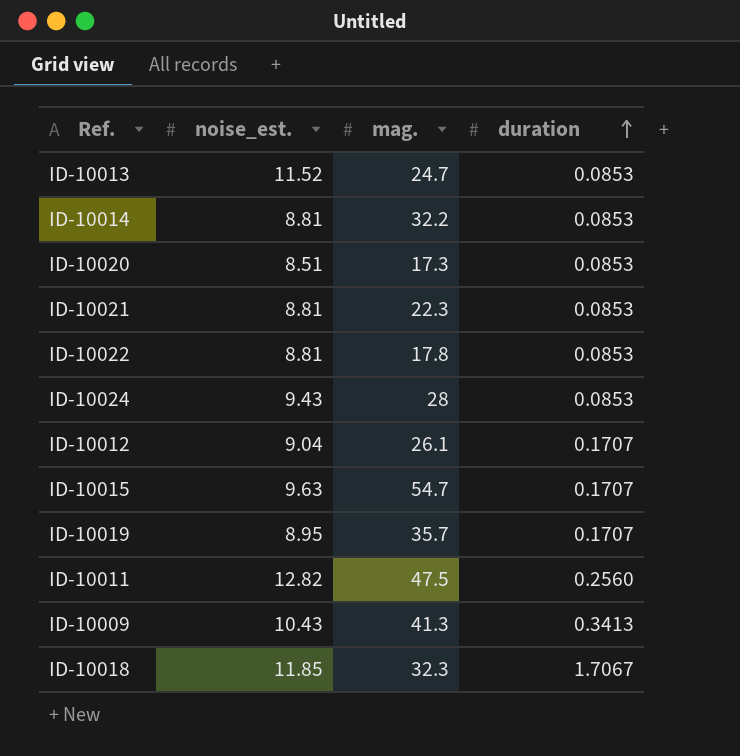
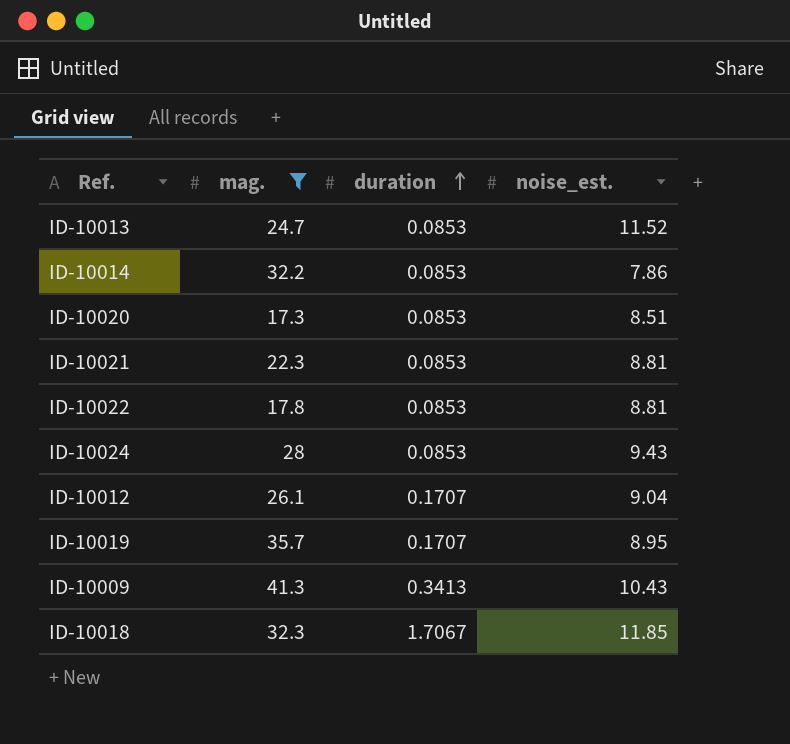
filter: none -> mag. <= 41.3
column noise_est. | position: 2 -> 4
ID-10014 | noise_est.: 8.81 -> 7.86

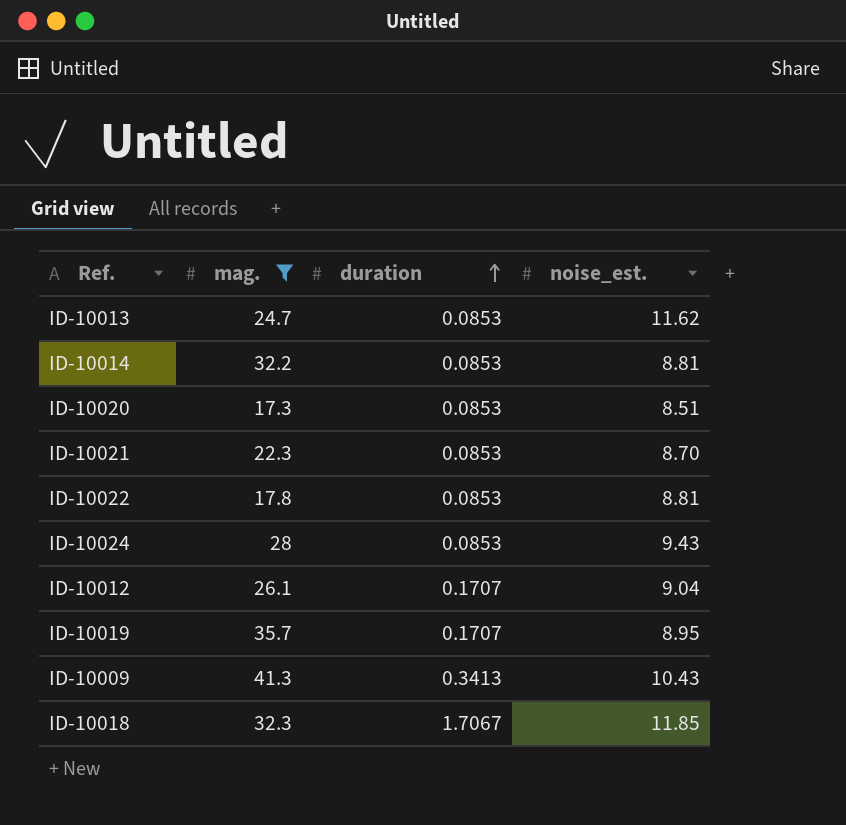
ID-10013 | noise_est.: 11.52 -> 11.62
ID-10014 | noise_est.: 7.86 -> 8.81
ID-10021 | noise_est.: 8.81 -> 8.70

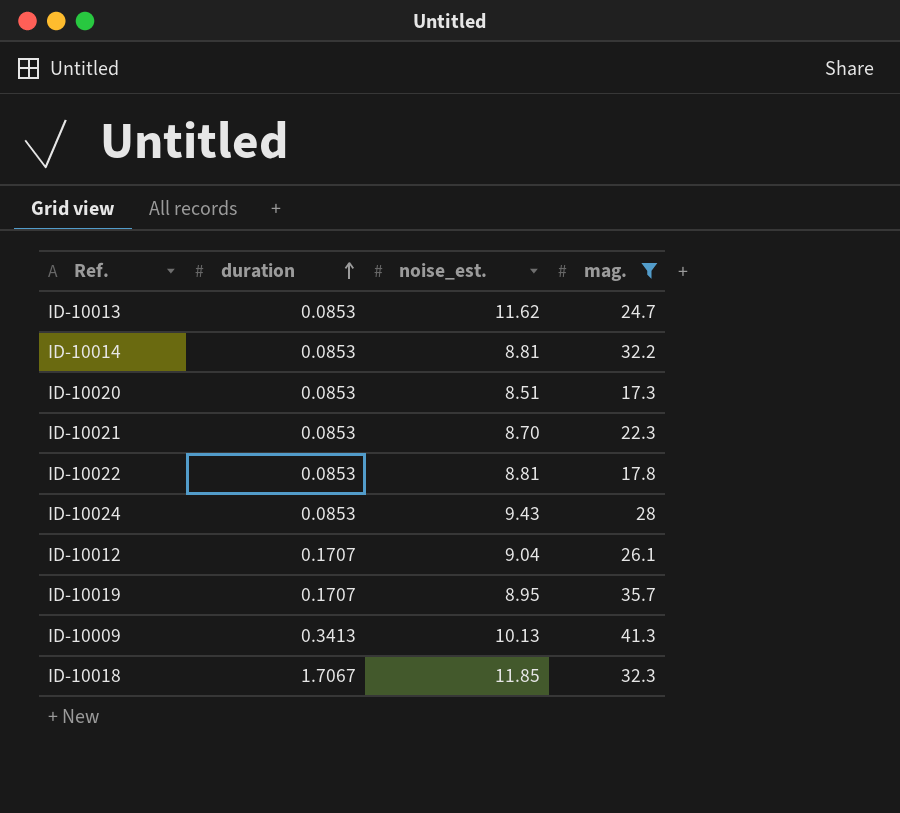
column mag. | position: 2 -> 4
ID-10009 | noise_est.: 10.43 -> 10.13

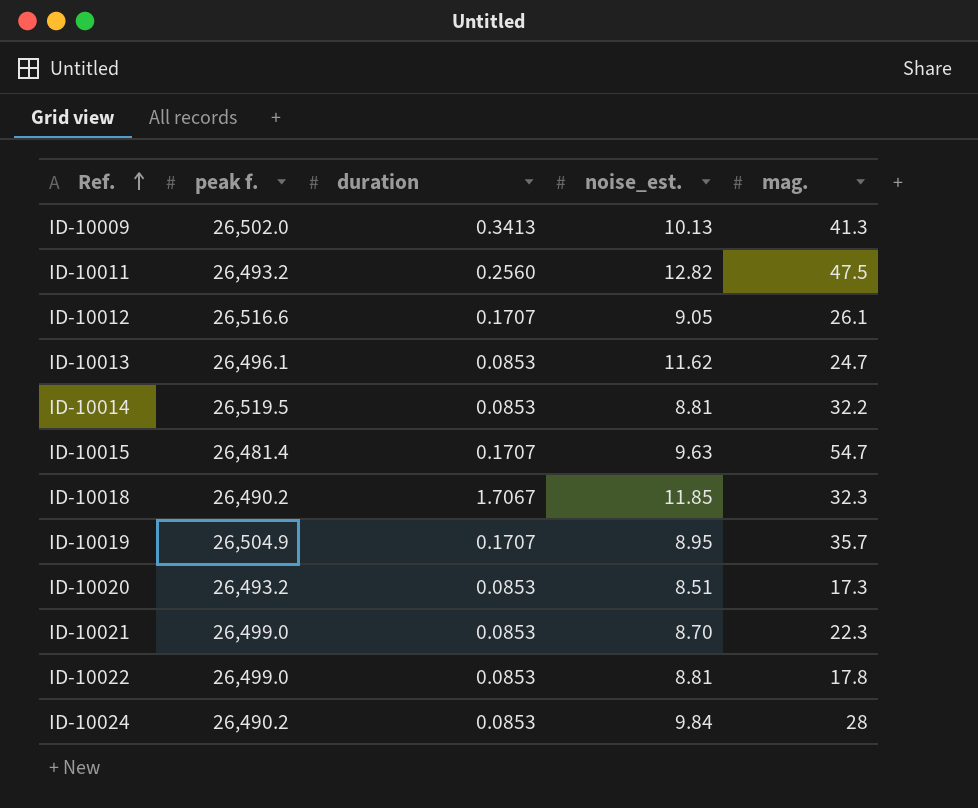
filter: mag. <= 41.3 -> none
row order: duration ascending -> Ref. ascending
column peak f. | position: none -> 2
ID-10012 | noise_est.: 9.04 -> 9.05
ID-10024 | noise_est.: 9.43 -> 9.84

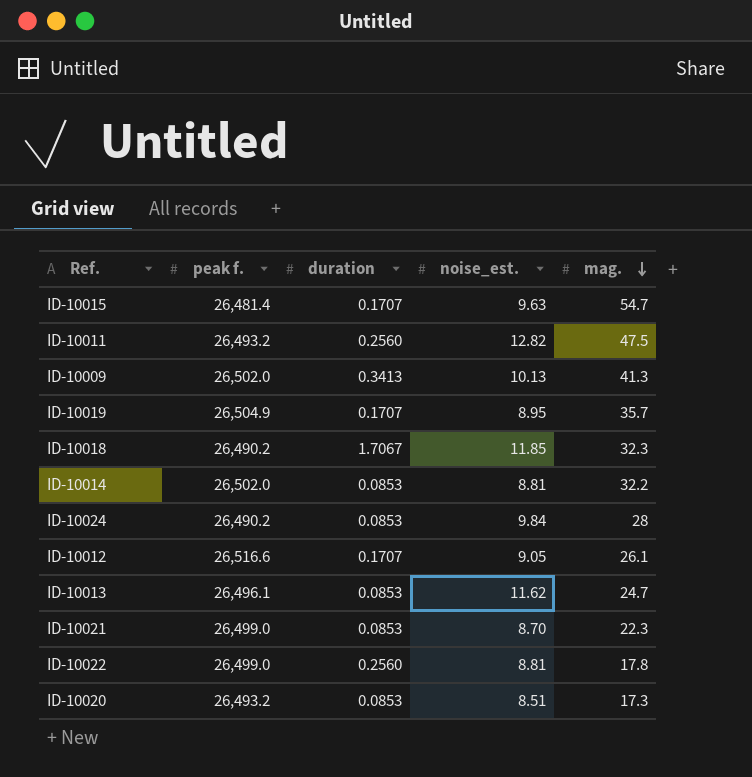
row order: Ref. ascending -> mag. descending
ID-10014 | peak f.: 26,519.5 -> 26,502.0
ID-10022 | duration: 0.0853 -> 0.2560

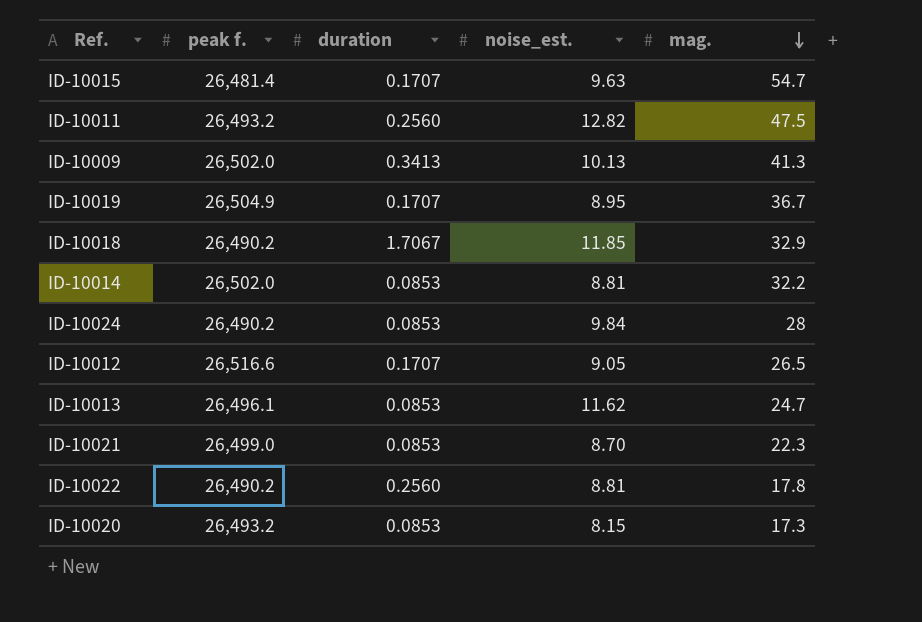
ID-10019 | mag.: 35.7 -> 36.7
ID-10018 | mag.: 32.3 -> 32.9
ID-10012 | mag.: 26.1 -> 26.5
ID-10022 | peak f.: 26,499.0 -> 26,490.2
ID-10020 | noise_est.: 8.51 -> 8.15

